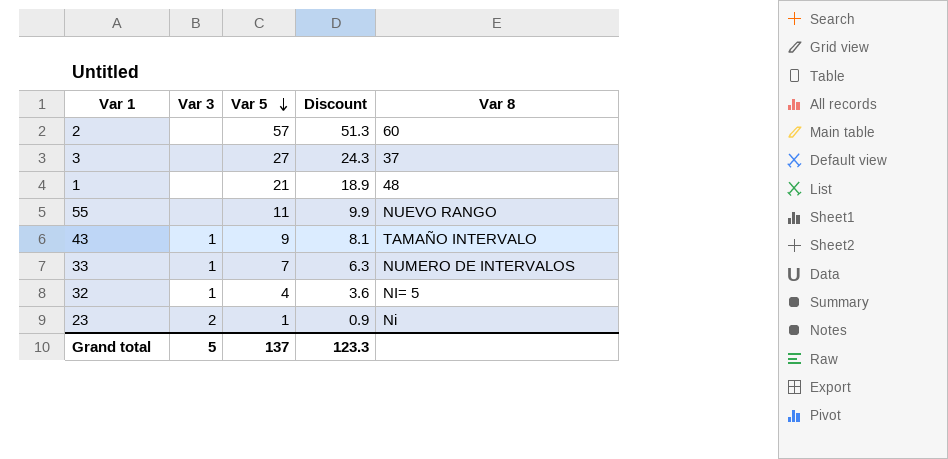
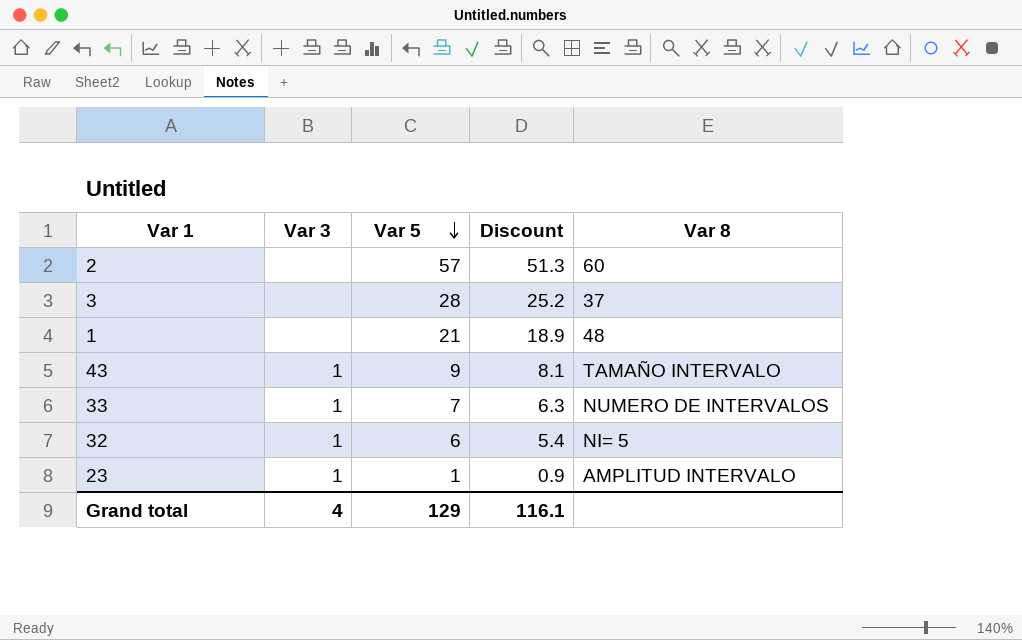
row 55: none | 11 | 9.9 | NUEVO RANGO -> none
3 | Var 5: 27 -> 28
3 | Discount: 24.3 -> 25.2
32 | Var 5: 4 -> 6
32 | Discount: 3.6 -> 5.4
23 | Var 3: 2 -> 1
23 | Var 8: Ni -> AMPLITUD INTERVALO
Grand total | Var 3: 5 -> 4
Grand total | Var 5: 137 -> 129
Grand total | Discount: 123.3 -> 116.1

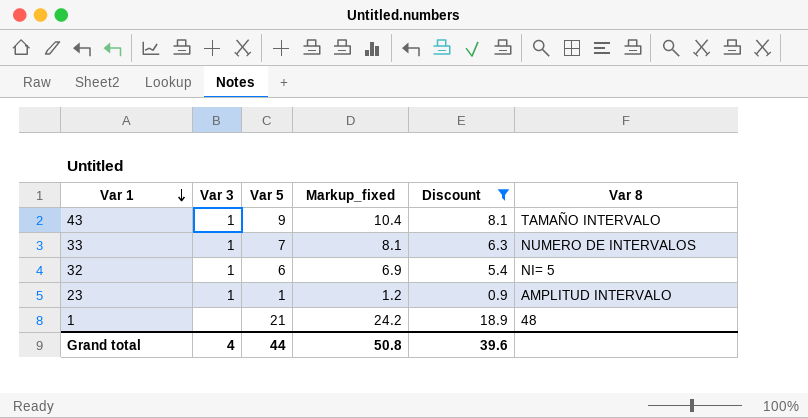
filter: none -> Discount <= 18.9
row order: Var 5 descending -> Var 1 descending
column Markup_fixed | formula: none -> [Var 5] * 1.15
Grand total | Var 5: 129 -> 44
Grand total | Discount: 116.1 -> 39.6

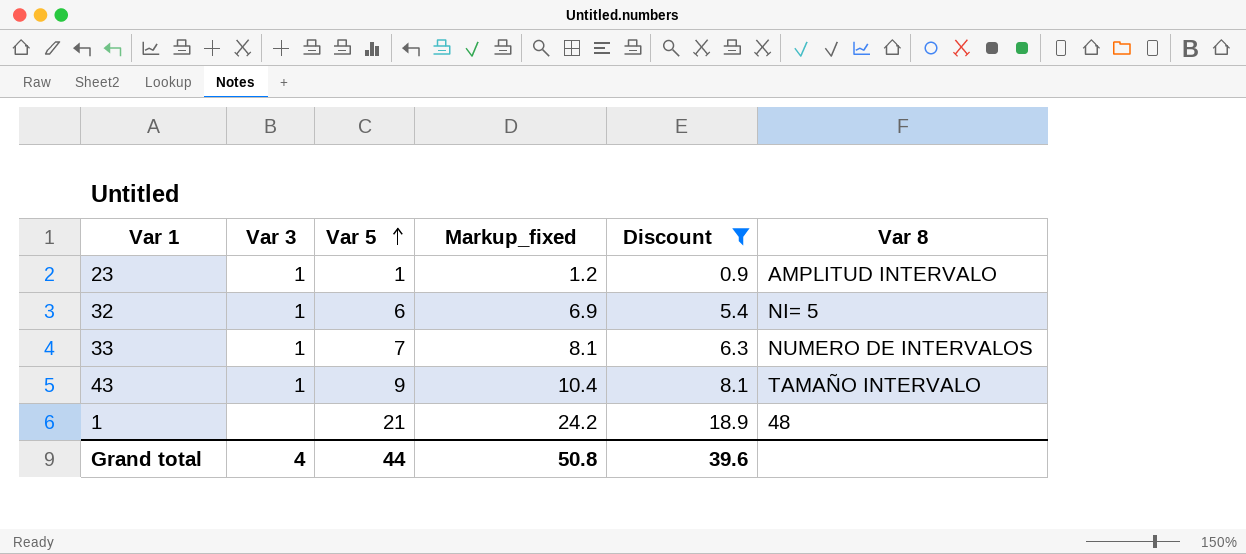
row order: Var 1 descending -> Var 5 ascending

